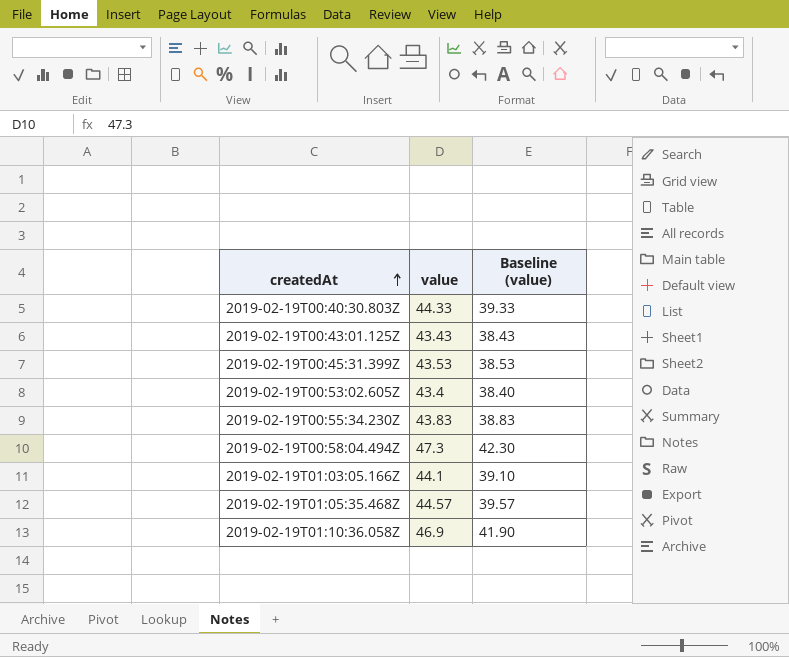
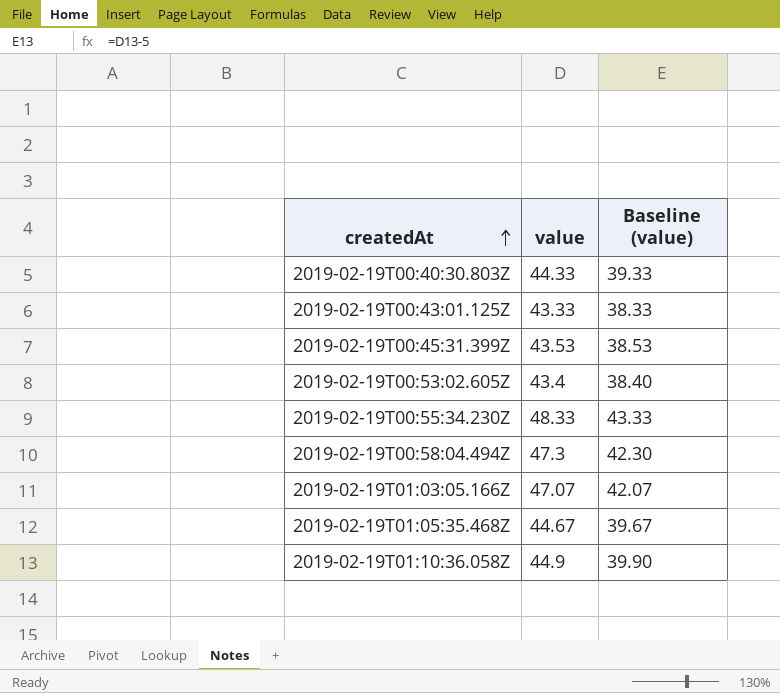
2019-02-19T00:43:01.125Z | value: 43.43 -> 43.33
2019-02-19T00:43:01.125Z | Baseline (value): 38.43 -> 38.33
2019-02-19T00:55:34.230Z | value: 43.83 -> 48.33
2019-02-19T00:55:34.230Z | Baseline (value): 38.83 -> 43.33
2019-02-19T01:03:05.166Z | value: 44.1 -> 47.07
2019-02-19T01:03:05.166Z | Baseline (value): 39.10 -> 42.07
2019-02-19T01:05:35.468Z | value: 44.57 -> 44.67
2019-02-19T01:05:35.468Z | Baseline (value): 39.57 -> 39.67
2019-02-19T01:10:36.058Z | value: 46.9 -> 44.9
2019-02-19T01:10:36.058Z | Baseline (value): 41.90 -> 39.90

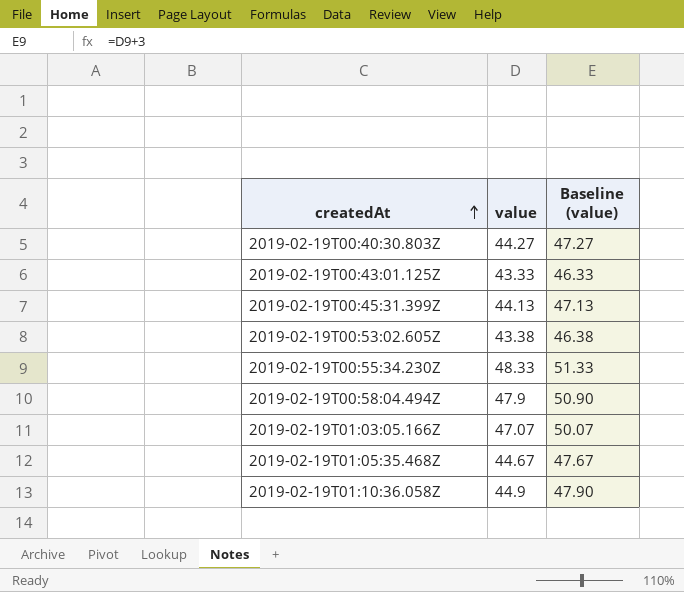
column Baseline (value) | formula: [value] - 5 -> [value] + 3
2019-02-19T00:40:30.803Z | value: 44.33 -> 44.27
2019-02-19T00:45:31.399Z | value: 43.53 -> 44.13
2019-02-19T00:53:02.605Z | value: 43.4 -> 43.38
2019-02-19T00:58:04.494Z | value: 47.3 -> 47.9

